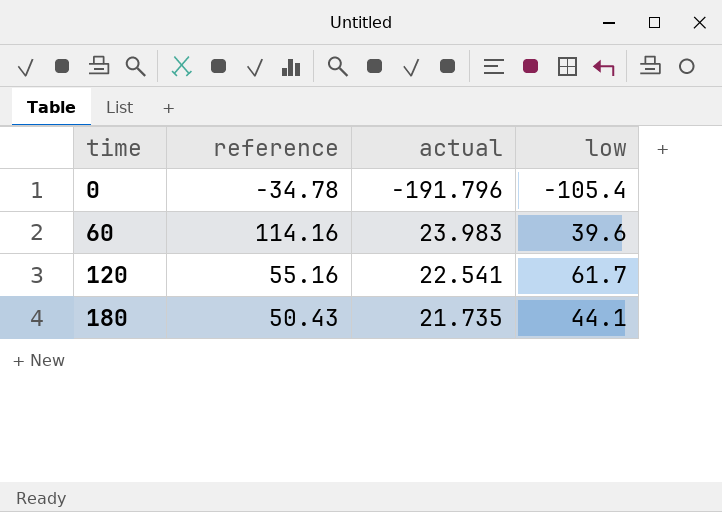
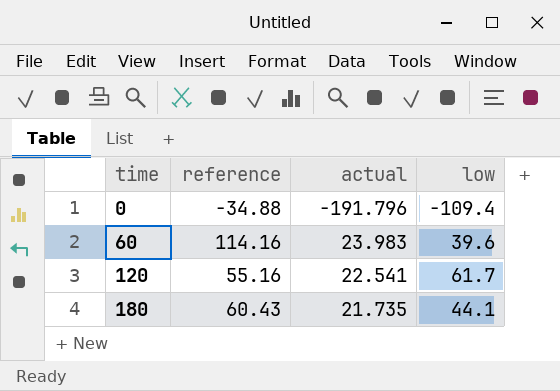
0 | reference: -34.78 -> -34.88
0 | low: -105.4 -> -109.4
180 | reference: 50.43 -> 60.43

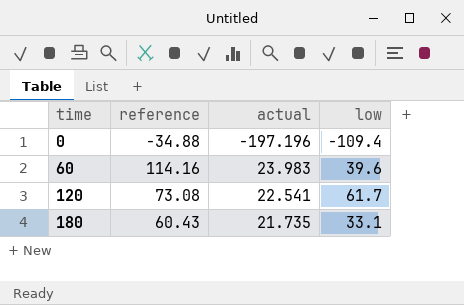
0 | actual: -191.796 -> -197.196
120 | reference: 55.16 -> 73.08
180 | low: 44.1 -> 33.1

